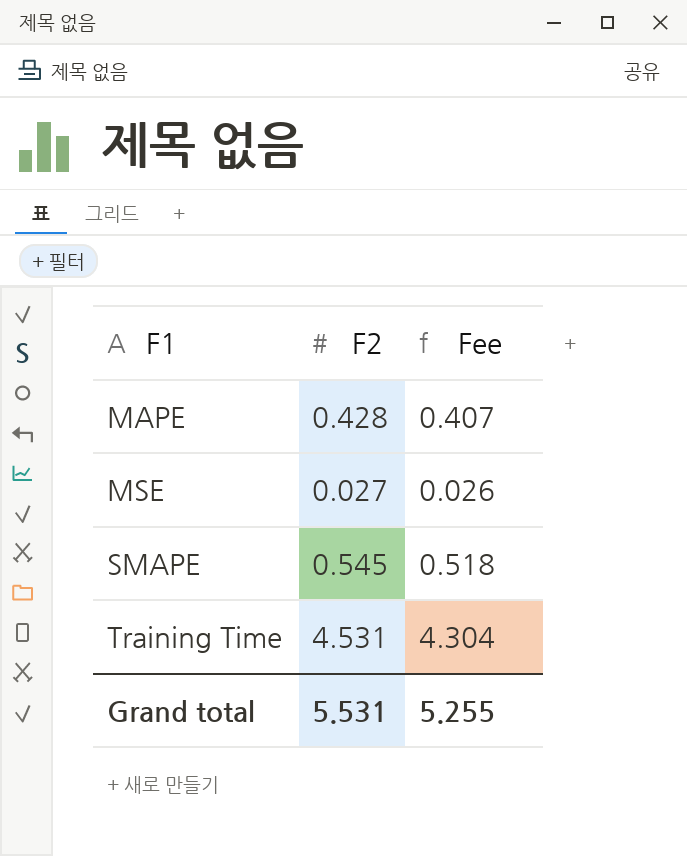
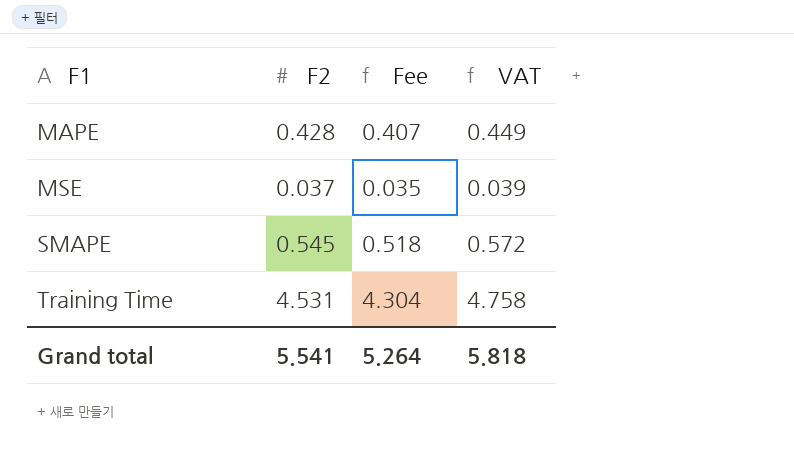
column VAT | formula: none -> [F2] * 1.05
MSE | F2: 0.027 -> 0.037
MSE | Fee: 0.026 -> 0.035
Grand total | F2: 5.531 -> 5.541
Grand total | Fee: 5.255 -> 5.264

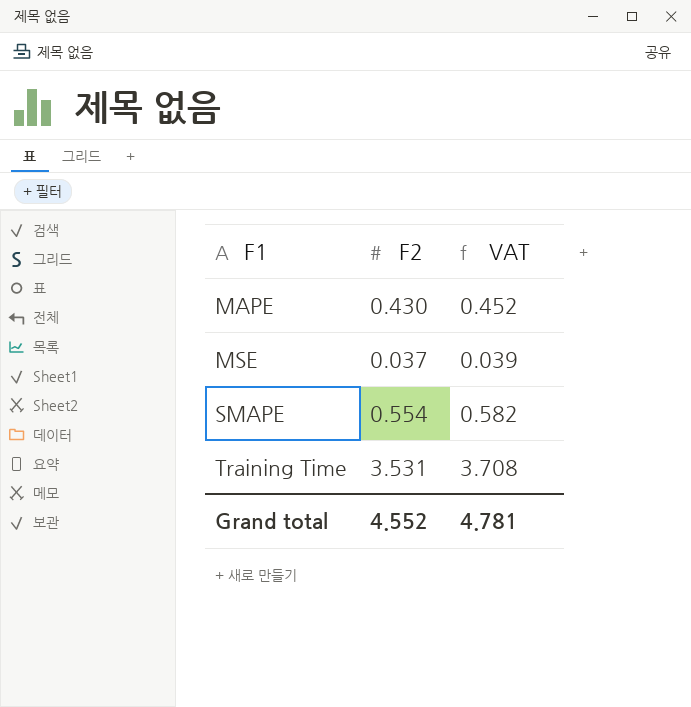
column Fee | formula: [F2] * 0.95 -> none
MAPE | F2: 0.428 -> 0.430
MAPE | VAT: 0.449 -> 0.452
SMAPE | F2: 0.545 -> 0.554
SMAPE | VAT: 0.572 -> 0.582
Training Time | F2: 4.531 -> 3.531
Training Time | VAT: 4.758 -> 3.708
Grand total | F2: 5.541 -> 4.552
Grand total | VAT: 5.818 -> 4.781

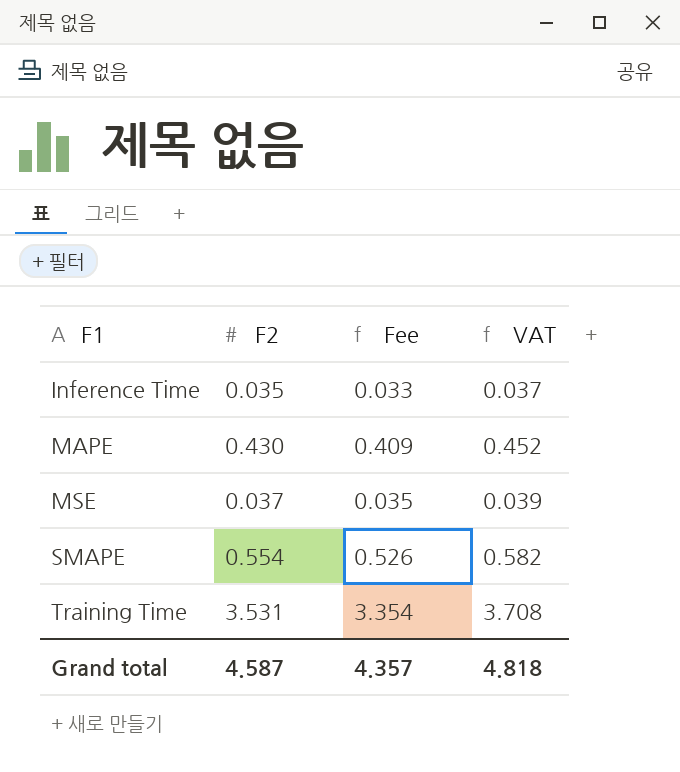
column Fee | formula: none -> [F2] * 0.95
row Inference Time: none -> 0.035 | 0.033 | 0.037
Grand total | F2: 4.552 -> 4.587
Grand total | VAT: 4.781 -> 4.818

